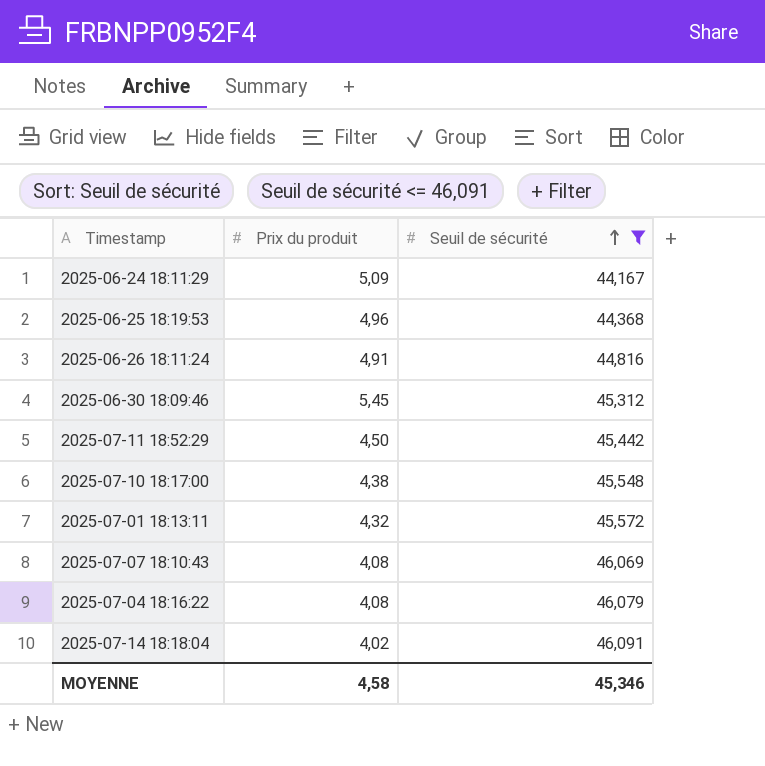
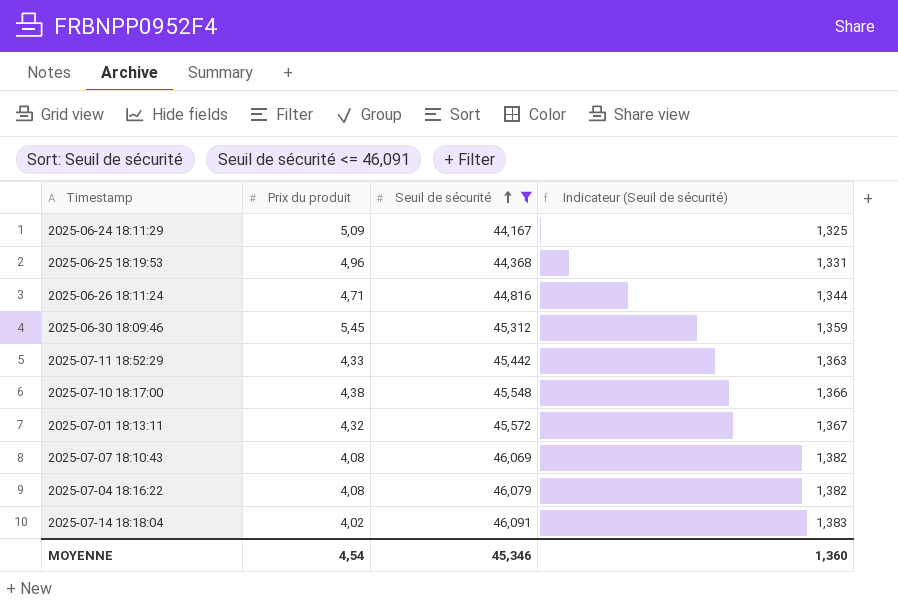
column Indicateur (Seuil de sécurité) | formula: none -> [Seuil de sécurité] * 0,03
2025-06-26 18:11:24 | Prix du produit: 4,91 -> 4,71
2025-07-11 18:52:29 | Prix du produit: 4,50 -> 4,33
MOYENNE | Prix du produit: 4,58 -> 4,54

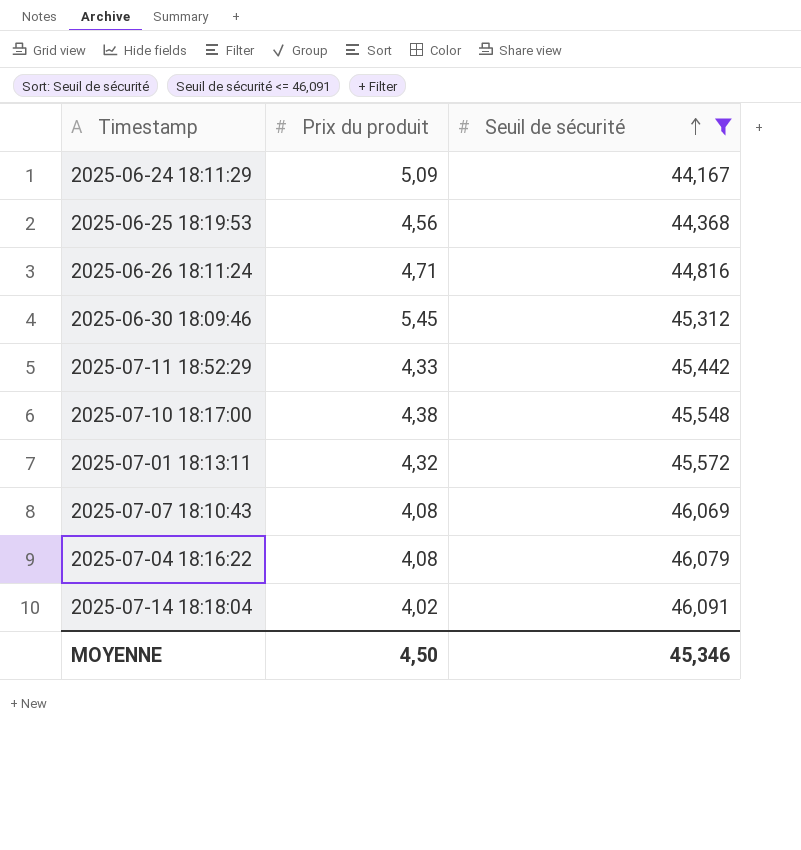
column Indicateur (Seuil de sécurité) | formula: [Seuil de sécurité] * 0,03 -> none
2025-06-25 18:19:53 | Prix du produit: 4,96 -> 4,56
MOYENNE | Prix du produit: 4,54 -> 4,50

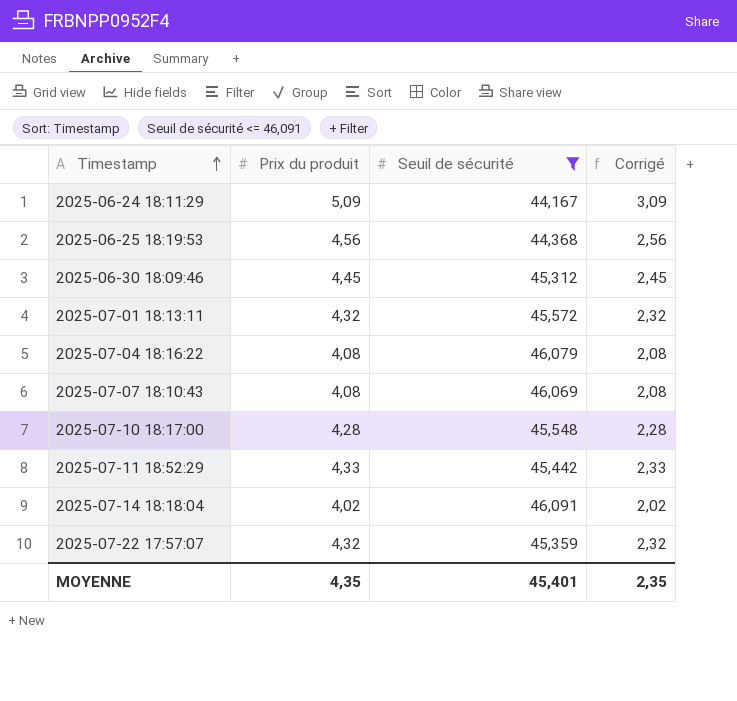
row order: Seuil de sécurité ascending -> Timestamp ascending
column Corrigé | formula: none -> [Prix du produit] - 2
row 2025-06-26 18:11:24: 4,71 | 44,816 -> none
2025-06-30 18:09:46 | Prix du produit: 5,45 -> 4,45
2025-07-10 18:17:00 | Prix du produit: 4,38 -> 4,28
row 2025-07-22 17:57:07: none -> 4,32 | 45,359 | 2,32
MOYENNE | Prix du produit: 4,50 -> 4,35
MOYENNE | Seuil de sécurité: 45,346 -> 45,401

